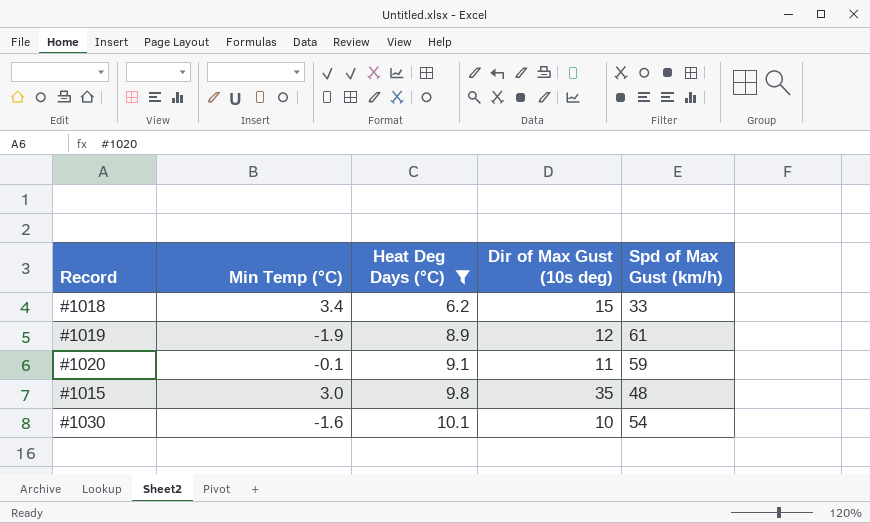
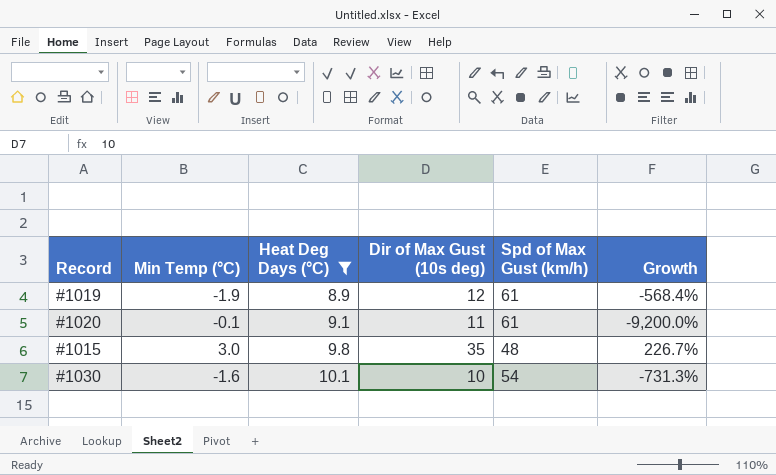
column Growth | formula: none -> ([Heat Deg Days (°C)] - [Min Temp (°C)]) / [Min Temp (°C)]
row #1018: 3.4 | 6.2 | 15 | 33 -> none
#1020 | Spd of Max Gust (km/h): 59 -> 61

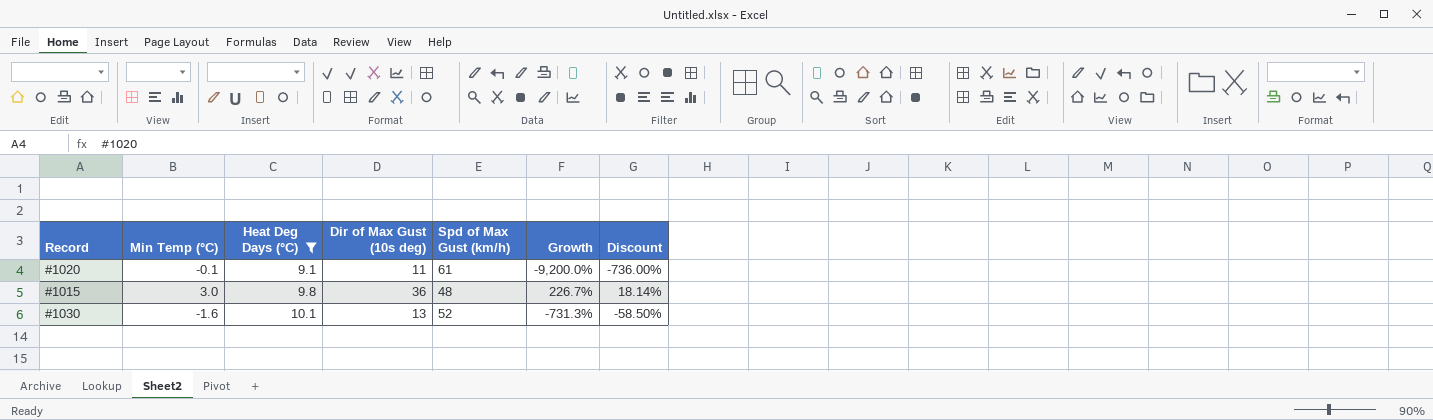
column Discount | formula: none -> [Growth] * 0.08
row #1019: -1.9 | 8.9 | 12 | 61 | -568.4% -> none
#1015 | Dir of Max Gust (10s deg): 35 -> 36
#1030 | Dir of Max Gust (10s deg): 10 -> 13
#1030 | Spd of Max Gust (km/h): 54 -> 52

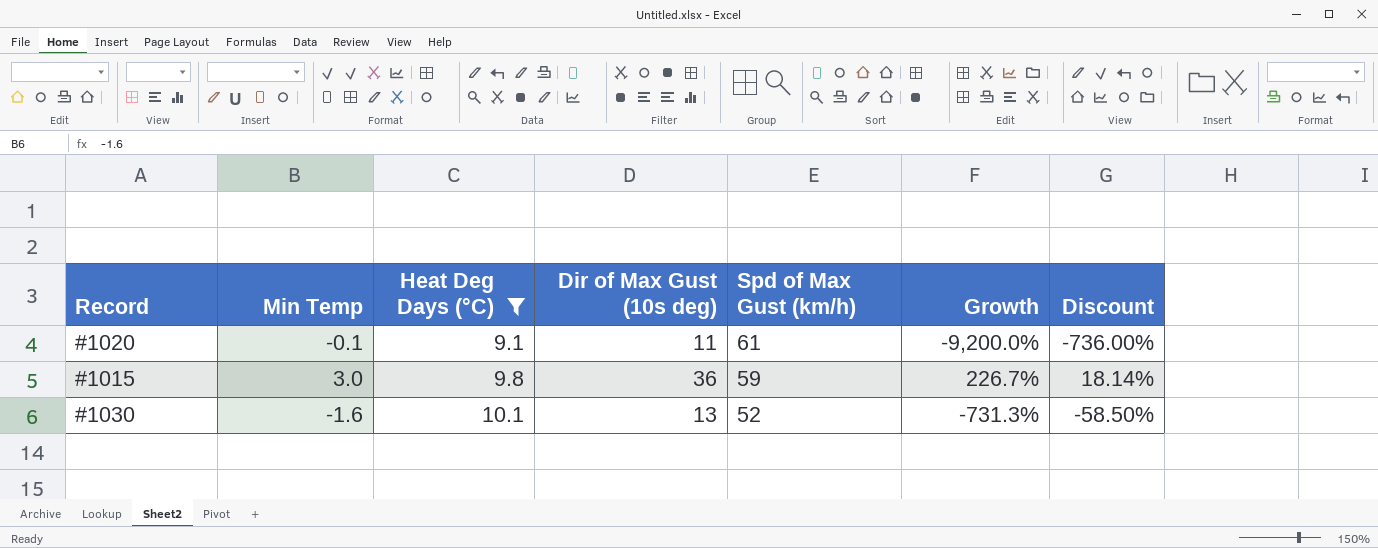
column name: Min Temp (°C) -> Min Temp
#1015 | Spd of Max Gust (km/h): 48 -> 59

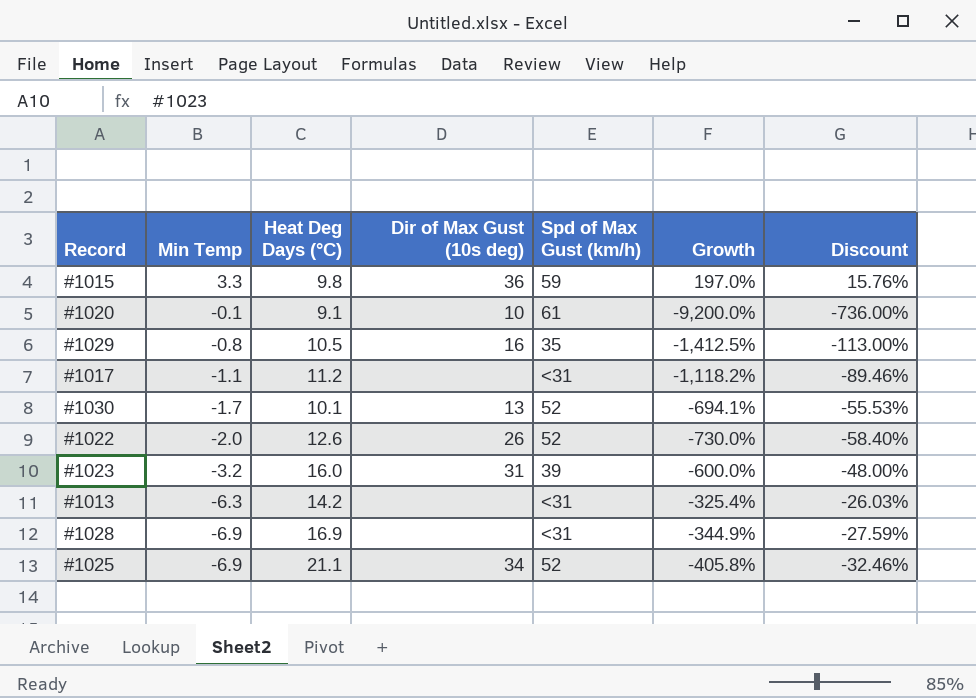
filter: Heat Deg Days (°C) <= 10.1 -> none
row order: Heat Deg Days (°C) ascending -> Min Temp descending
#1015 | Min Temp: 3.0 -> 3.3
#1015 | Growth: 226.7% -> 197.0%
#1015 | Discount: 18.14% -> 15.76%
#1020 | Dir of Max Gust (10s deg): 11 -> 10
#1030 | Min Temp: -1.6 -> -1.7
#1030 | Growth: -731.3% -> -694.1%
#1030 | Discount: -58.50% -> -55.53%

